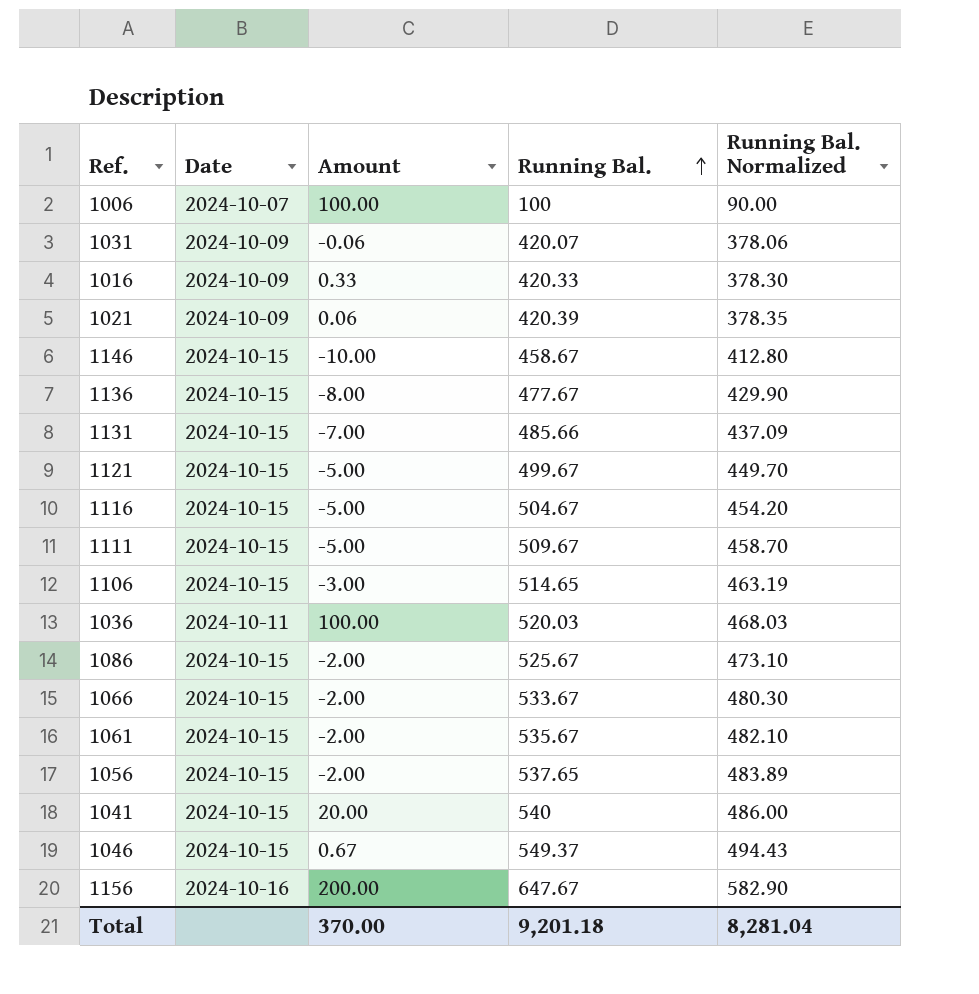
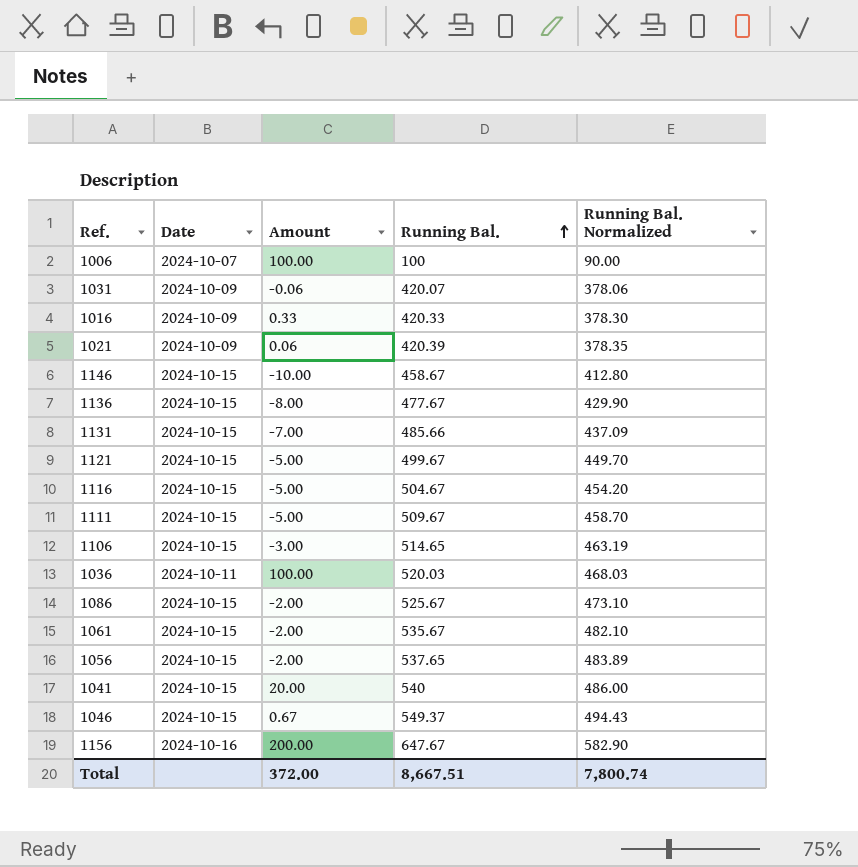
row 1066: 2024-10-15 | -2.00 | 533.67 | 480.30 -> none
Total | Amount: 370.00 -> 372.00
Total | Running Bal.: 9,201.18 -> 8,667.51
Total | Running Bal. Normalized: 8,281.04 -> 7,800.74

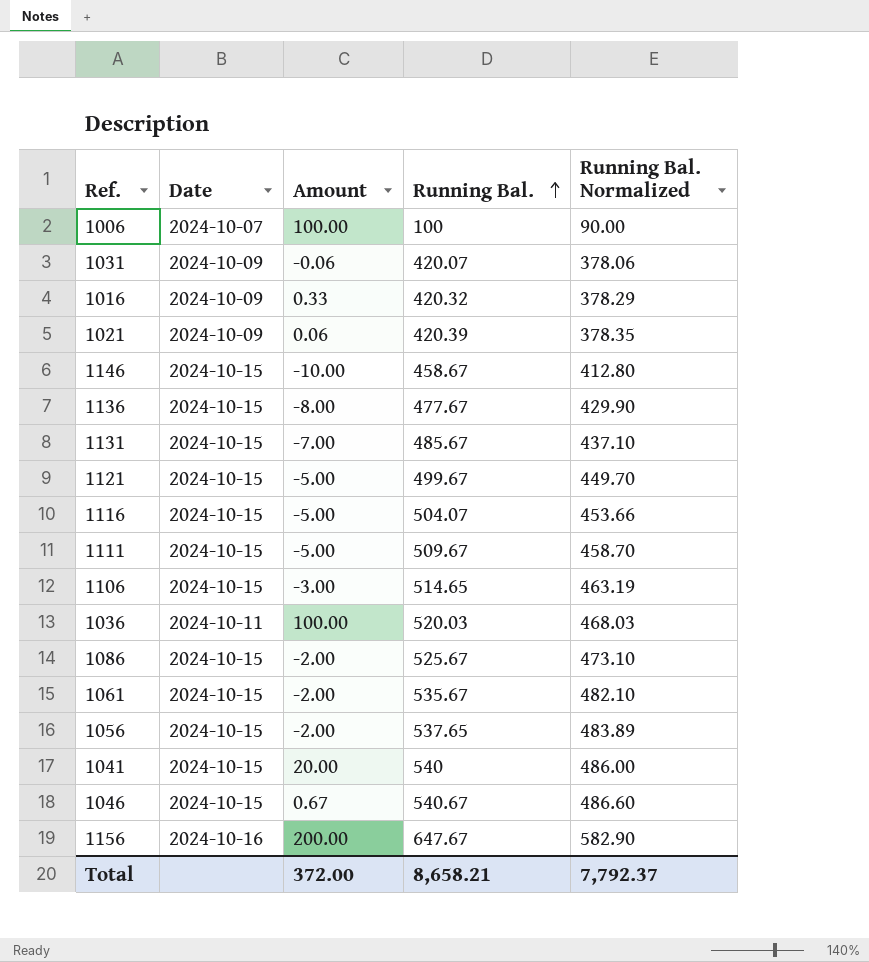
1016 | Running Bal.: 420.33 -> 420.32
1016 | Running Bal. Normalized: 378.30 -> 378.29
1131 | Running Bal.: 485.66 -> 485.67
1131 | Running Bal. Normalized: 437.09 -> 437.10
1116 | Running Bal.: 504.67 -> 504.07
1116 | Running Bal. Normalized: 454.20 -> 453.66
1046 | Running Bal.: 549.37 -> 540.67
1046 | Running Bal. Normalized: 494.43 -> 486.60
Total | Running Bal.: 8,667.51 -> 8,658.21
Total | Running Bal. Normalized: 7,800.74 -> 7,792.37

